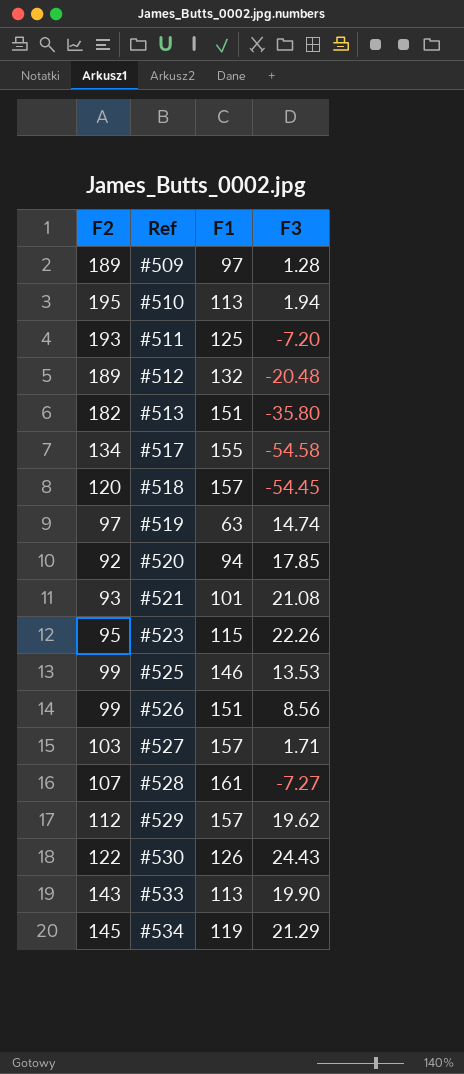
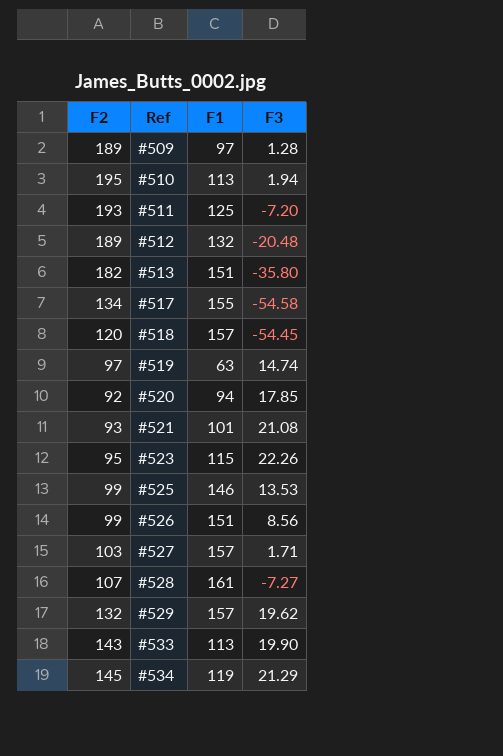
row #530: 122 | 126 | 24.43 -> none
#529 | F2: 112 -> 132

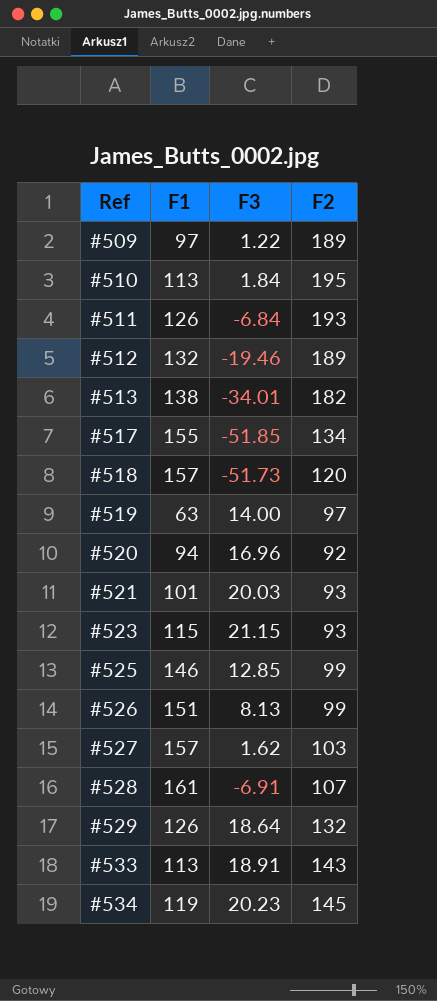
column F2 | position: 1 -> 4
#509 | F3: 1.28 -> 1.22
#510 | F3: 1.94 -> 1.84
#511 | F1: 125 -> 126
#511 | F3: -7.20 -> -6.84
#512 | F3: -20.48 -> -19.46
#513 | F1: 151 -> 138
#513 | F3: -35.80 -> -34.01
#517 | F3: -54.58 -> -51.85
#518 | F3: -54.45 -> -51.73
#519 | F3: 14.74 -> 14.00
#520 | F3: 17.85 -> 16.96
#521 | F3: 21.08 -> 20.03
#523 | F3: 22.26 -> 21.15
#523 | F2: 95 -> 93
#525 | F3: 13.53 -> 12.85
#526 | F3: 8.56 -> 8.13
#527 | F3: 1.71 -> 1.62
#528 | F3: -7.27 -> -6.91
#529 | F1: 157 -> 126
#529 | F3: 19.62 -> 18.64
#533 | F3: 19.90 -> 18.91
#534 | F3: 21.29 -> 20.23

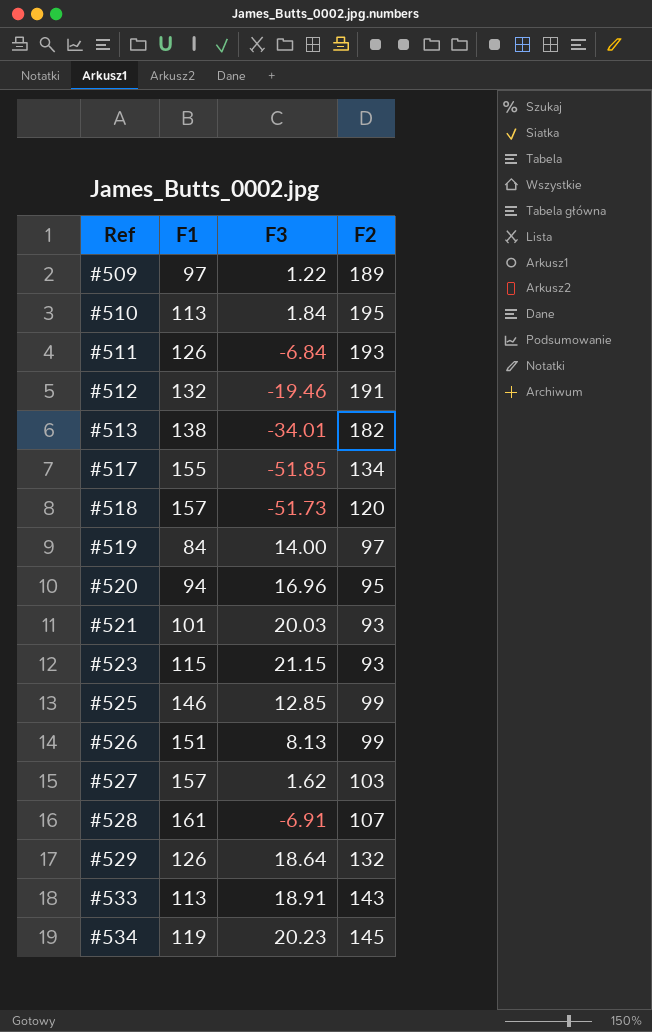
#512 | F2: 189 -> 191
#519 | F1: 63 -> 84
#520 | F2: 92 -> 95

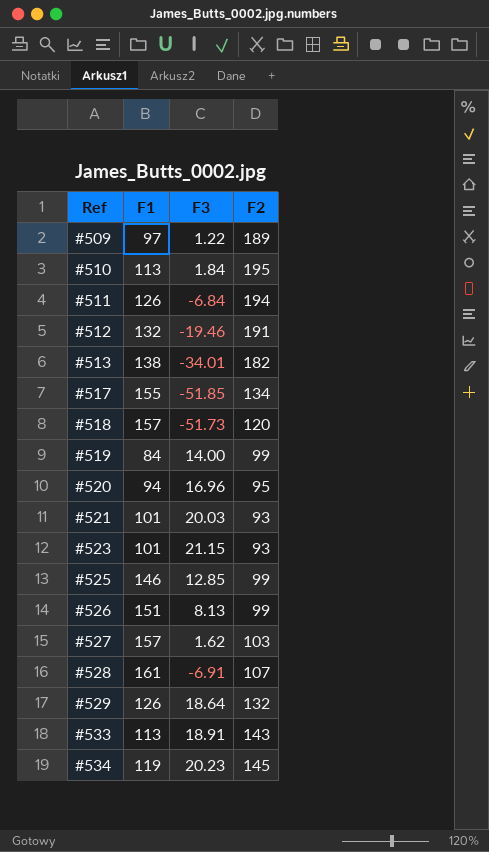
#511 | F2: 193 -> 194
#519 | F2: 97 -> 99
#523 | F1: 115 -> 101

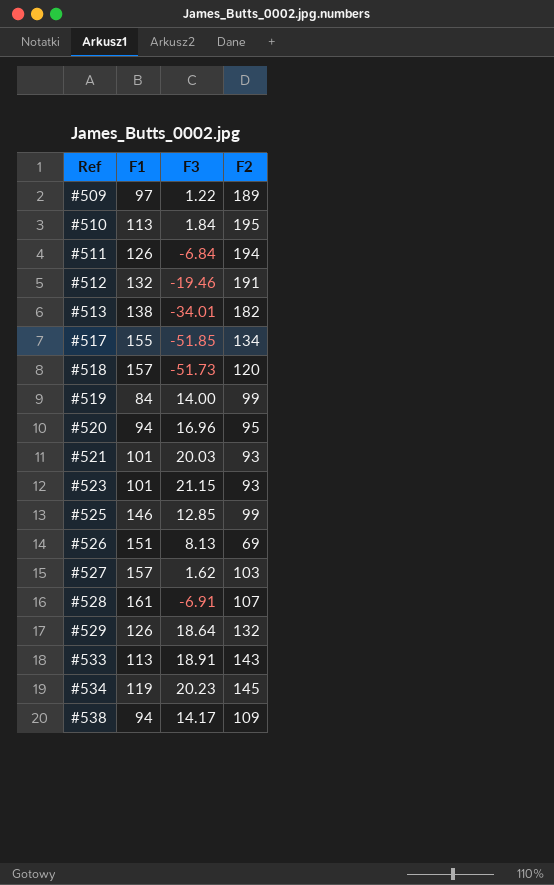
#526 | F2: 99 -> 69
row #538: none -> 94 | 14.17 | 109

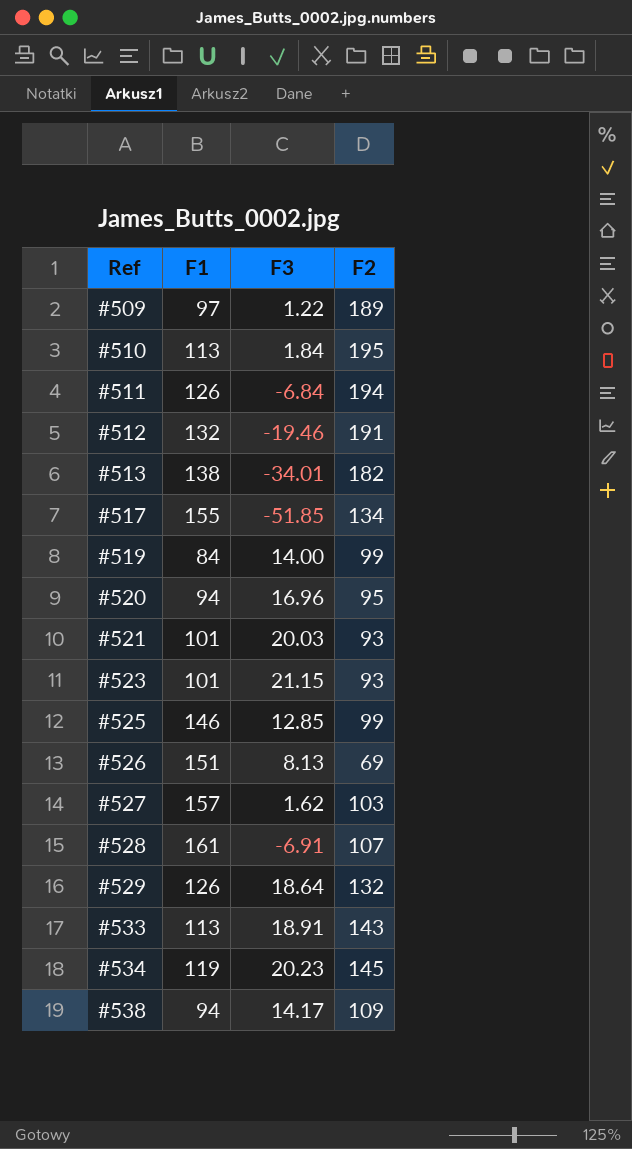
row #518: 157 | -51.73 | 120 -> none

